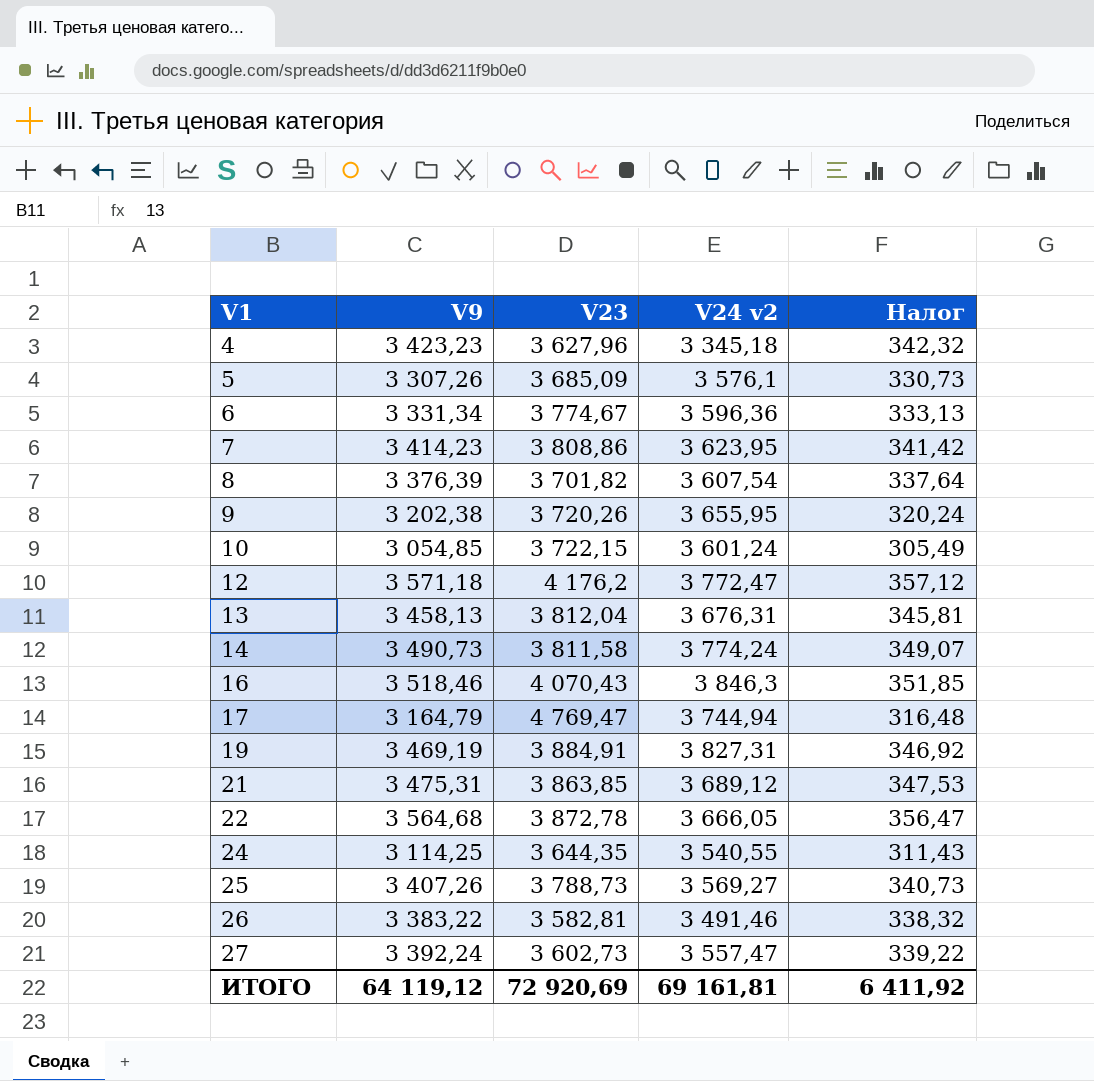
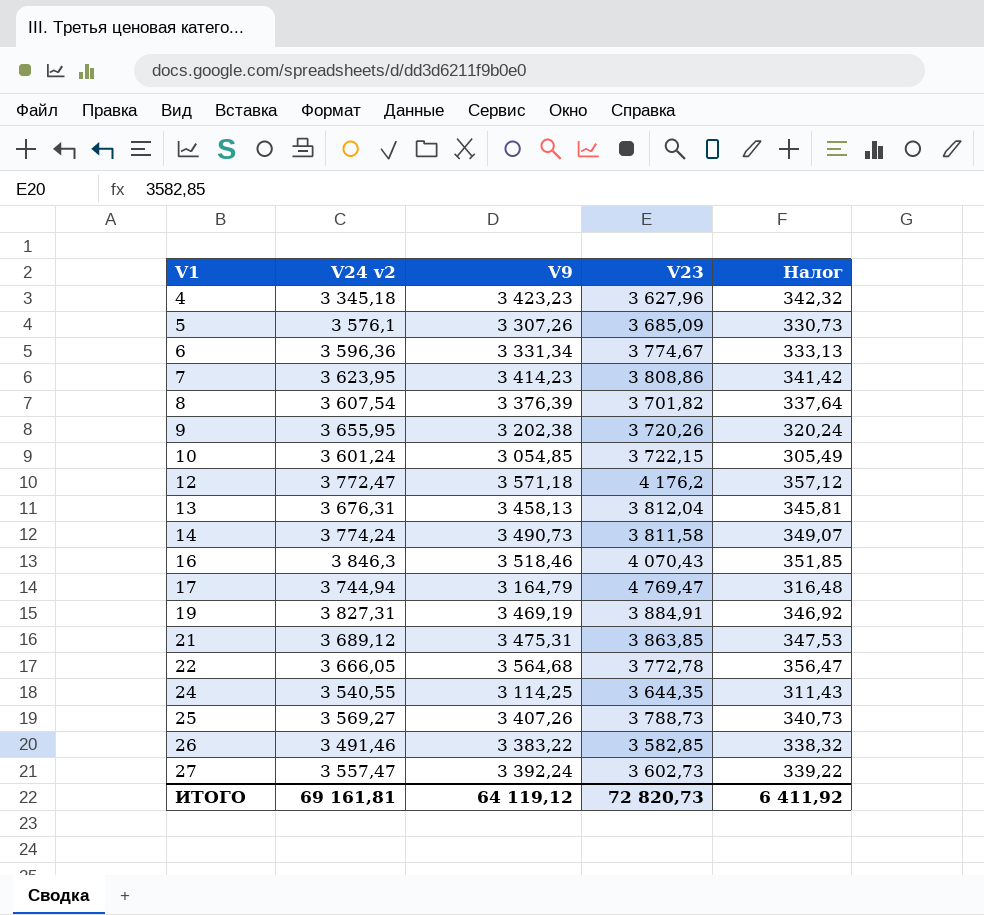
column V24 v2 | position: 4 -> 2
22 | V23: 3 872,78 -> 3 772,78
26 | V23: 3 582,81 -> 3 582,85
ИТОГО | V23: 72 920,69 -> 72 820,73

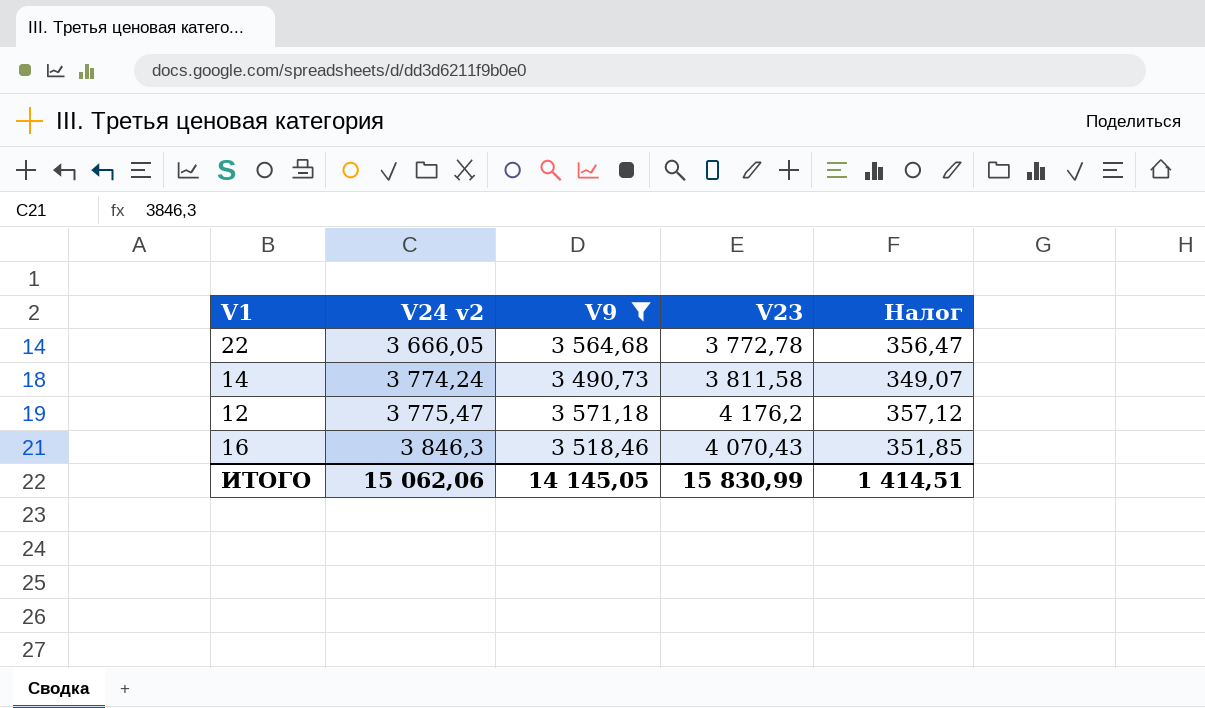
filter: none -> V9 >= 3 490,73
row order: V1 ascending -> V24 v2 ascending
12 | V24 v2: 3 772,47 -> 3 775,47
ИТОГО | V24 v2: 69 161,81 -> 15 062,06
ИТОГО | V9: 64 119,12 -> 14 145,05
ИТОГО | V23: 72 820,73 -> 15 830,99
ИТОГО | Налог: 6 411,92 -> 1 414,51

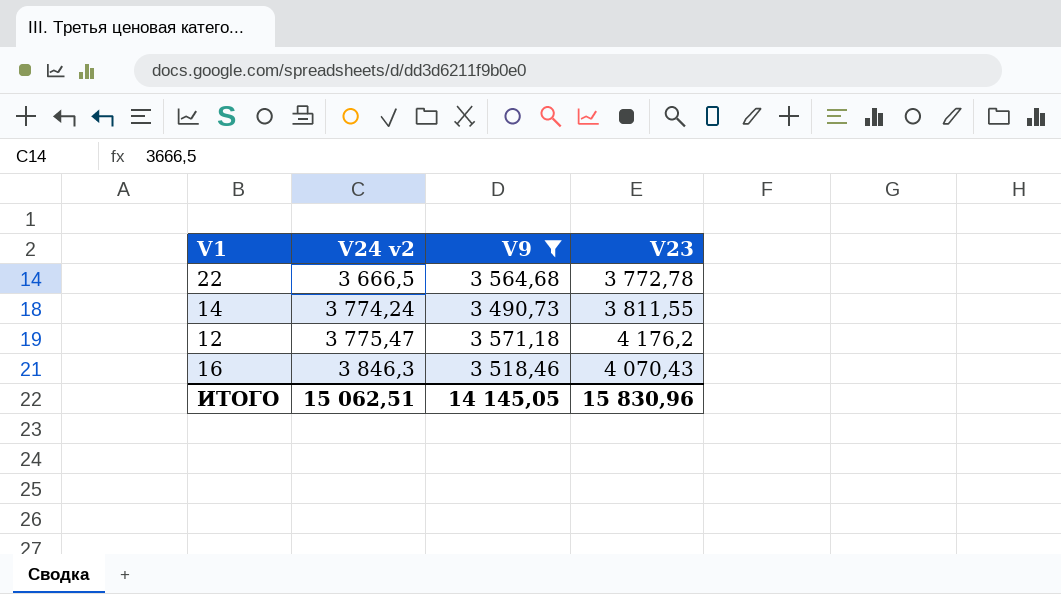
column Налог | formula: [V9] * 0,1 -> none
22 | V24 v2: 3 666,05 -> 3 666,5
14 | V23: 3 811,58 -> 3 811,55
ИТОГО | V24 v2: 15 062,06 -> 15 062,51
ИТОГО | V23: 15 830,99 -> 15 830,96

